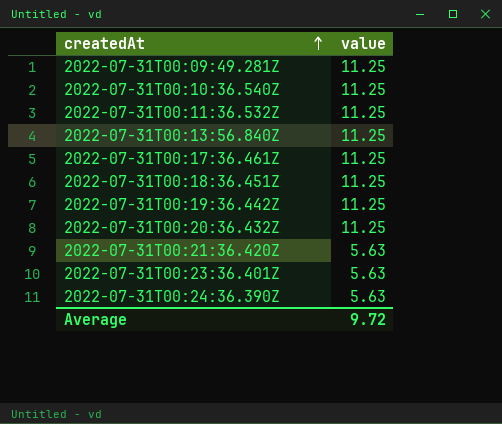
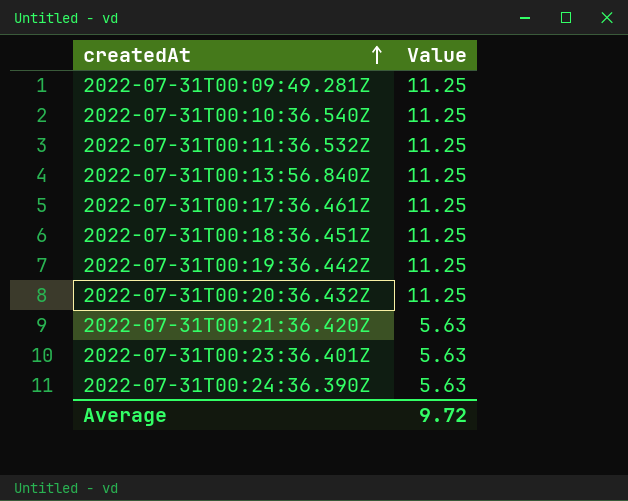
column name: value -> Value

